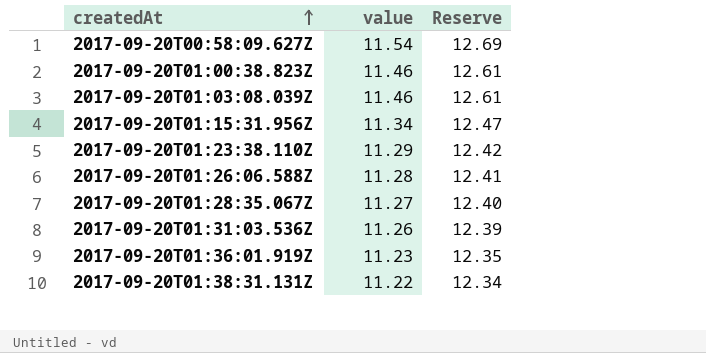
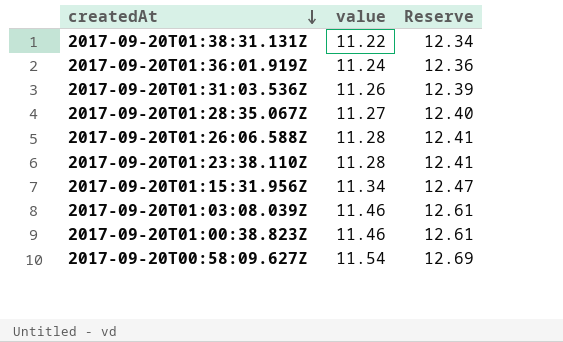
row order: createdAt ascending -> createdAt descending
2017-09-20T01:36:01.919Z | value: 11.23 -> 11.24
2017-09-20T01:36:01.919Z | Reserve: 12.35 -> 12.36
2017-09-20T01:23:38.110Z | value: 11.29 -> 11.28
2017-09-20T01:23:38.110Z | Reserve: 12.42 -> 12.41

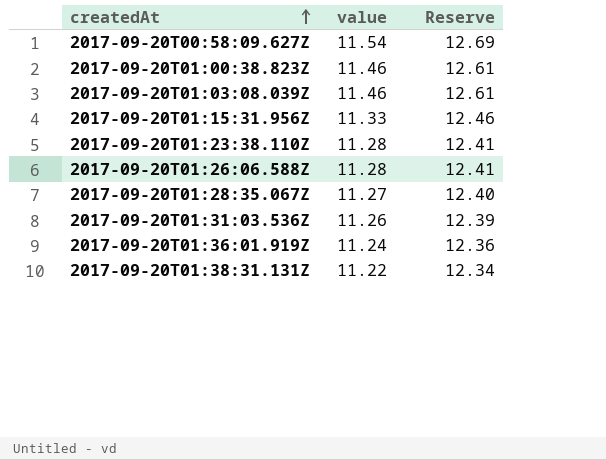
row order: createdAt descending -> createdAt ascending
2017-09-20T01:15:31.956Z | value: 11.34 -> 11.33
2017-09-20T01:15:31.956Z | Reserve: 12.47 -> 12.46

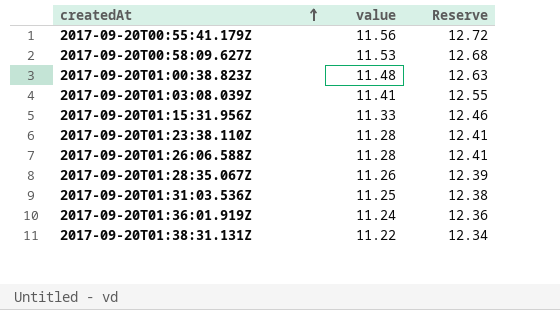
row 2017-09-20T00:55:41.179Z: none -> 11.56 | 12.72
2017-09-20T00:58:09.627Z | value: 11.54 -> 11.53
2017-09-20T00:58:09.627Z | Reserve: 12.69 -> 12.68
2017-09-20T01:00:38.823Z | value: 11.46 -> 11.48
2017-09-20T01:00:38.823Z | Reserve: 12.61 -> 12.63
2017-09-20T01:03:08.039Z | value: 11.46 -> 11.41
2017-09-20T01:03:08.039Z | Reserve: 12.61 -> 12.55
2017-09-20T01:28:35.067Z | value: 11.27 -> 11.26
2017-09-20T01:28:35.067Z | Reserve: 12.40 -> 12.39
2017-09-20T01:31:03.536Z | value: 11.26 -> 11.25
2017-09-20T01:31:03.536Z | Reserve: 12.39 -> 12.38

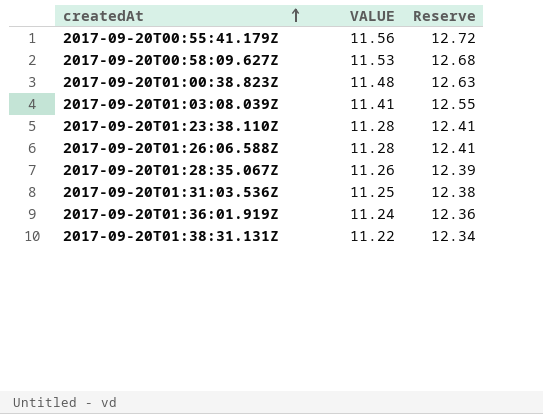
column name: value -> VALUE
row 2017-09-20T01:15:31.956Z: 11.33 | 12.46 -> none

